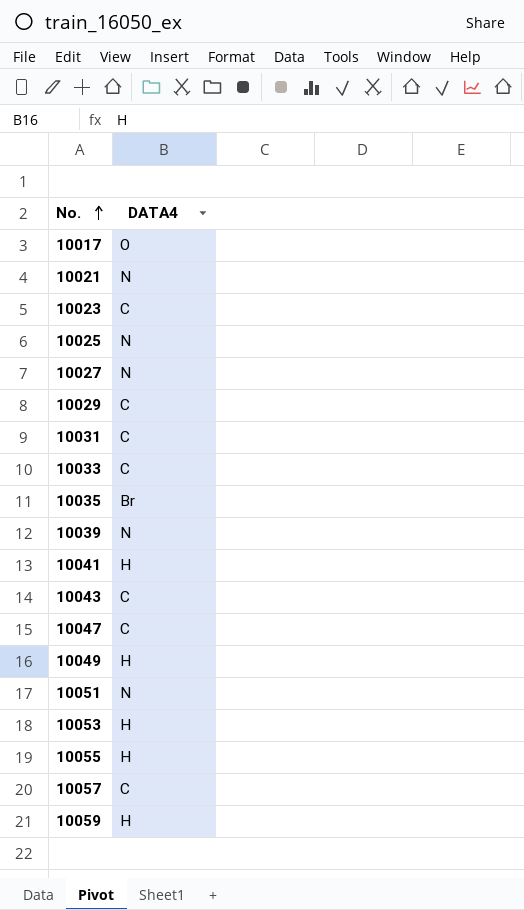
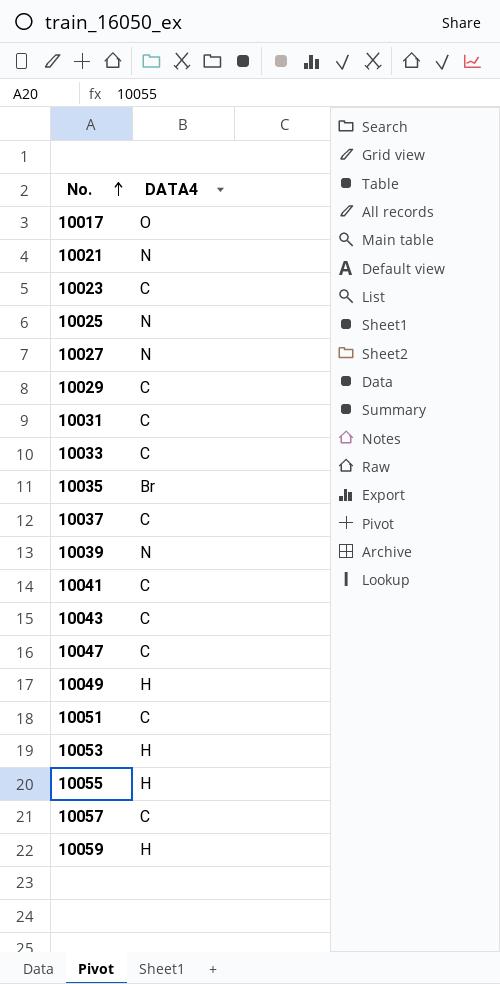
row 10037: none -> C
10041 | DATA4: H -> C
10051 | DATA4: N -> C

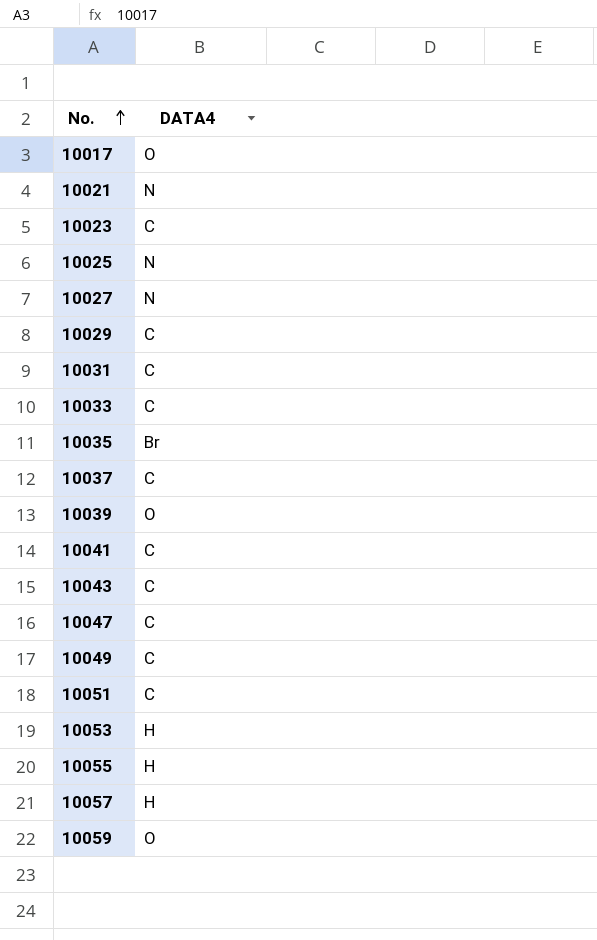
10039 | DATA4: N -> O
10049 | DATA4: H -> C
10057 | DATA4: C -> H
10059 | DATA4: H -> O

